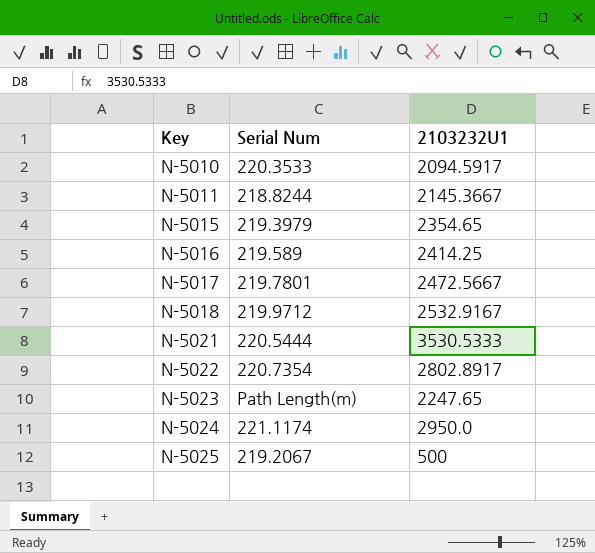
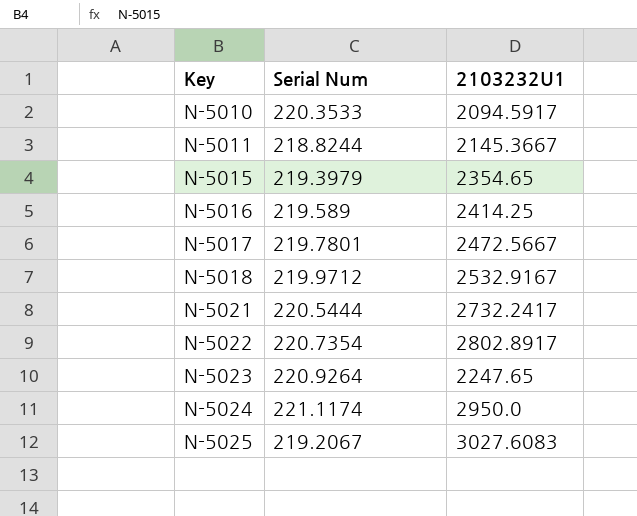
N-5021 | 2103232U1: 3530.5333 -> 2732.2417
N-5023 | Serial Num: Path Length(m) -> 220.9264
N-5025 | 2103232U1: 500 -> 3027.6083

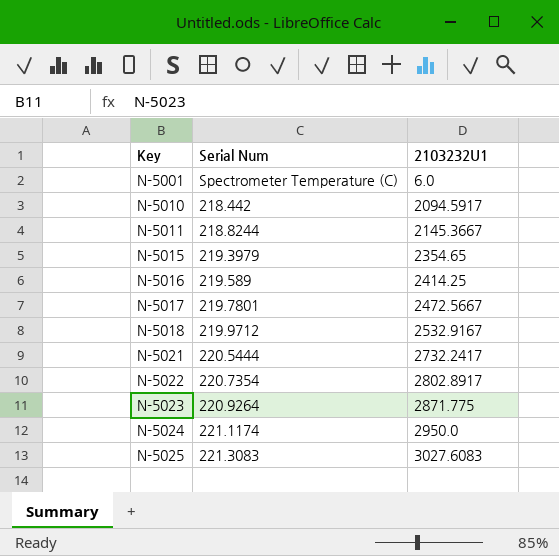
row N-5001: none -> Spectrometer Temperature (C) | 6.0
N-5010 | Serial Num: 220.3533 -> 218.442
N-5023 | 2103232U1: 2247.65 -> 2871.775
N-5025 | Serial Num: 219.2067 -> 221.3083

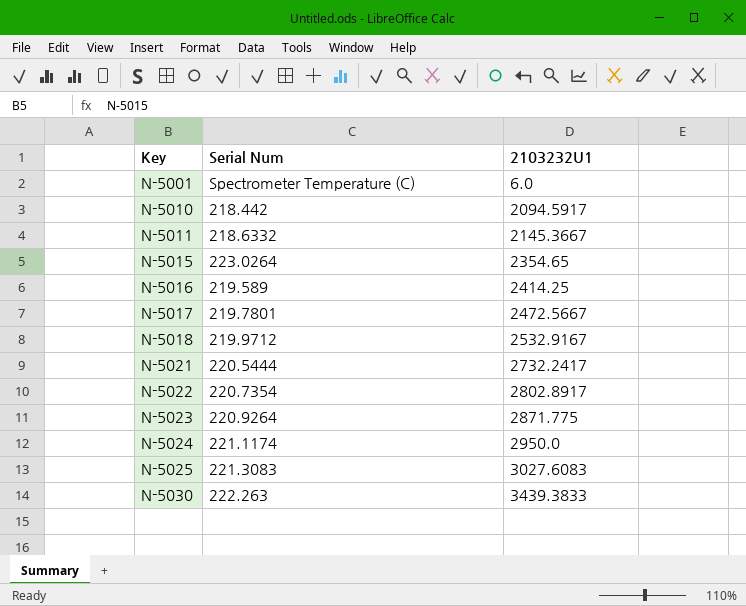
N-5011 | Serial Num: 218.8244 -> 218.6332
N-5015 | Serial Num: 219.3979 -> 223.0264
row N-5030: none -> 222.263 | 3439.3833

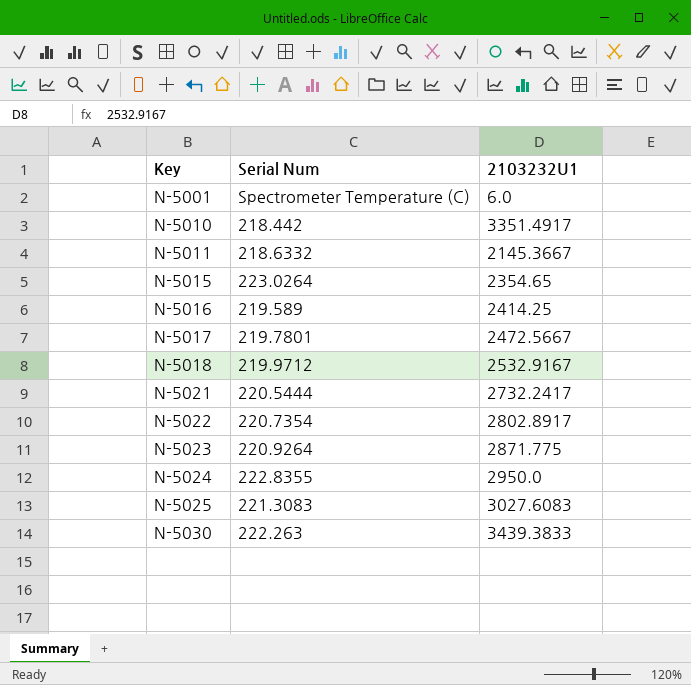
N-5010 | 2103232U1: 2094.5917 -> 3351.4917
N-5024 | Serial Num: 221.1174 -> 222.8355

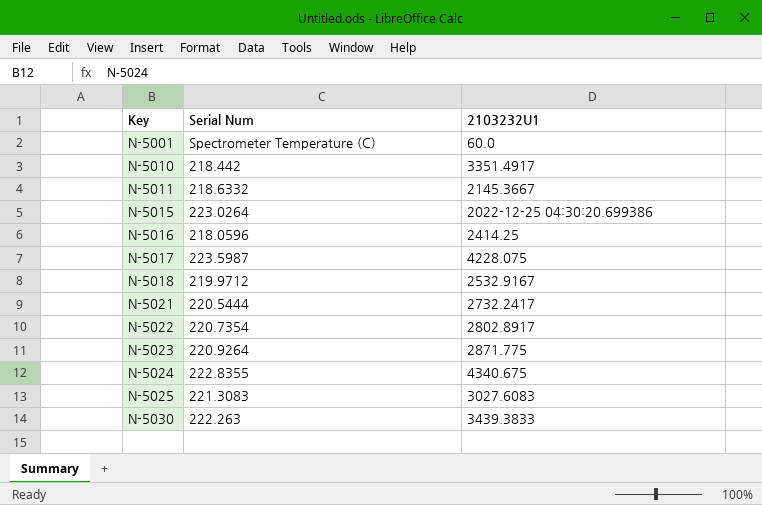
N-5001 | 2103232U1: 6.0 -> 60.0
N-5015 | 2103232U1: 2354.65 -> 2022-12-25 04:30:20.699386
N-5016 | Serial Num: 219.589 -> 218.0596
N-5017 | Serial Num: 219.7801 -> 223.5987
N-5017 | 2103232U1: 2472.5667 -> 4228.075
N-5024 | 2103232U1: 2950.0 -> 4340.675

